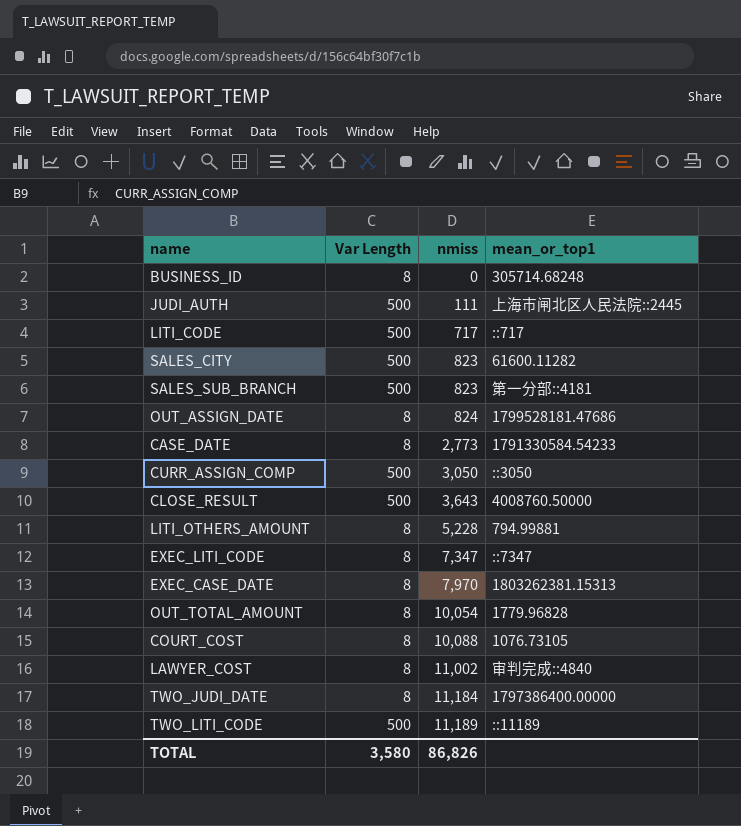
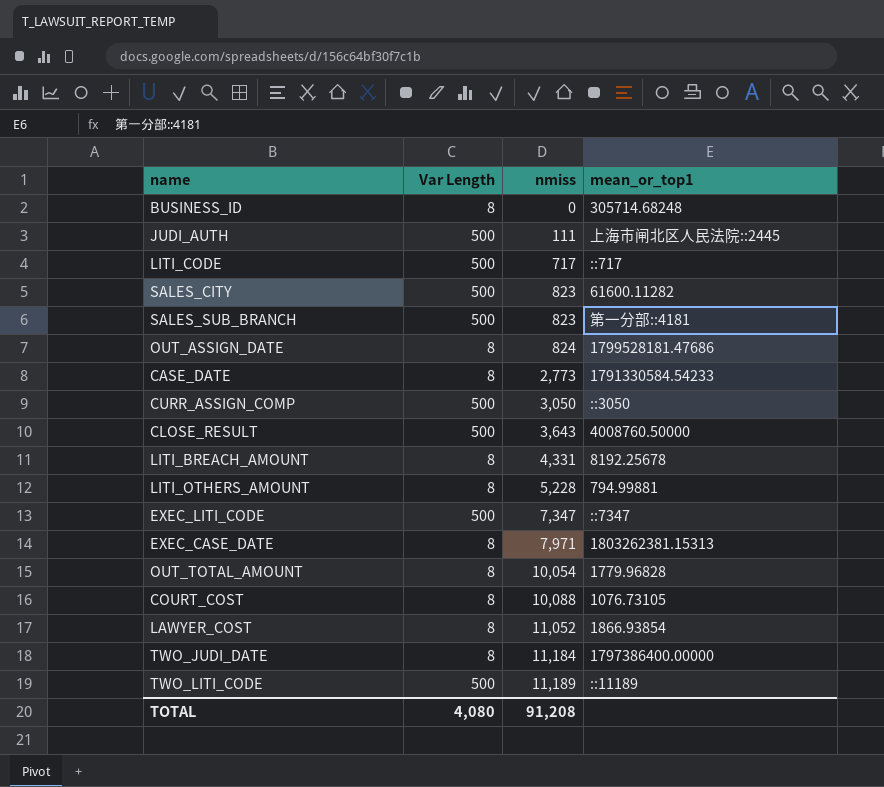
row LITI_BREACH_AMOUNT: none -> 8 | 4,331 | 8192.25678
EXEC_LITI_CODE | Var Length: 8 -> 500
EXEC_CASE_DATE | nmiss: 7,970 -> 7,971
LAWYER_COST | nmiss: 11,002 -> 11,052
LAWYER_COST | mean_or_top1: 审判完成::4840 -> 1866.93854
TOTAL | Var Length: 3,580 -> 4,080
TOTAL | nmiss: 86,826 -> 91,208

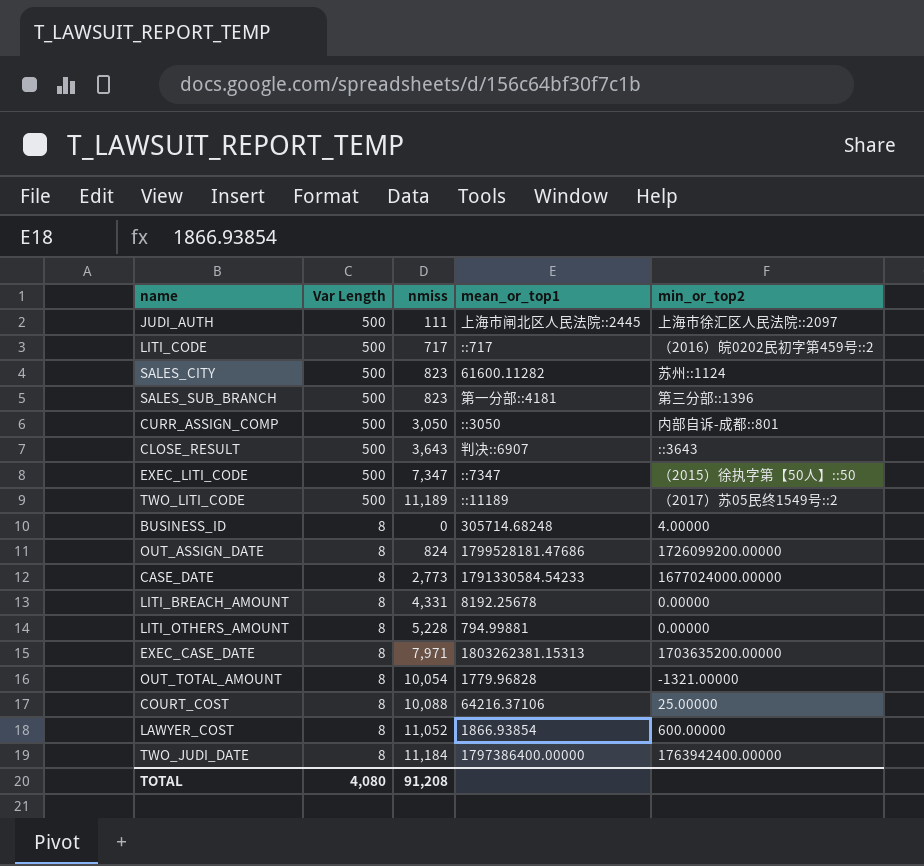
row order: nmiss ascending -> Var Length descending
column min_or_top2 | position: none -> 5
CLOSE_RESULT | mean_or_top1: 4008760.50000 -> 判决::6907
COURT_COST | mean_or_top1: 1076.73105 -> 64216.37106

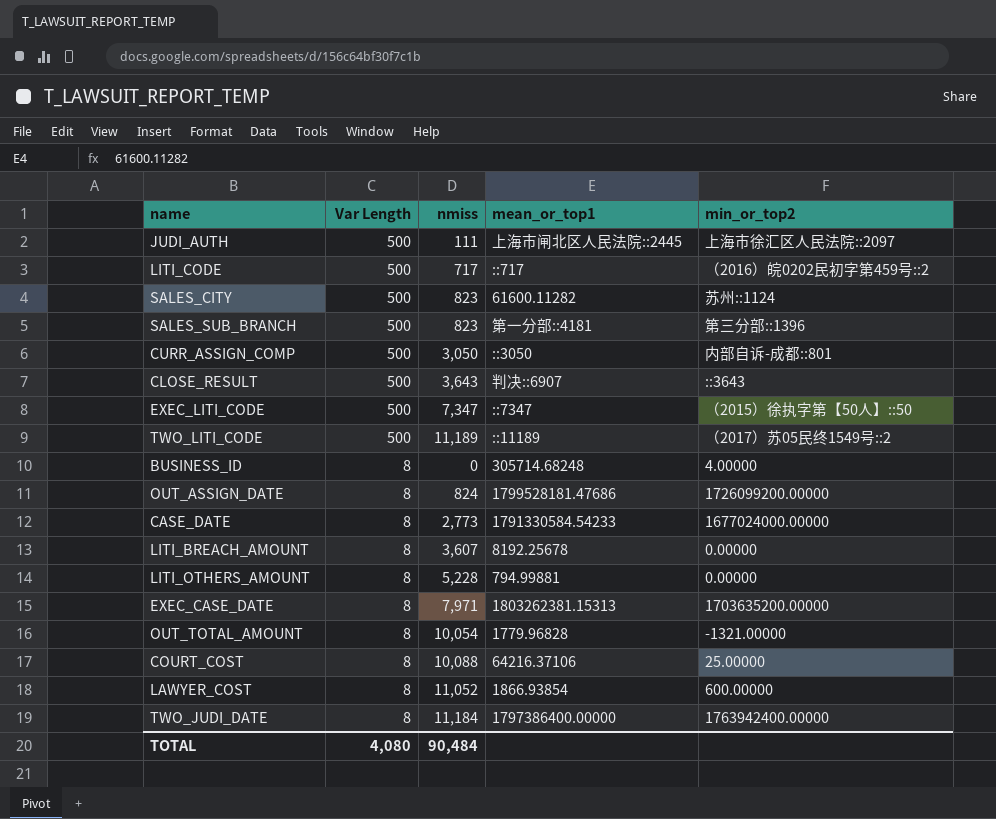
LITI_BREACH_AMOUNT | nmiss: 4,331 -> 3,607
TOTAL | nmiss: 91,208 -> 90,484

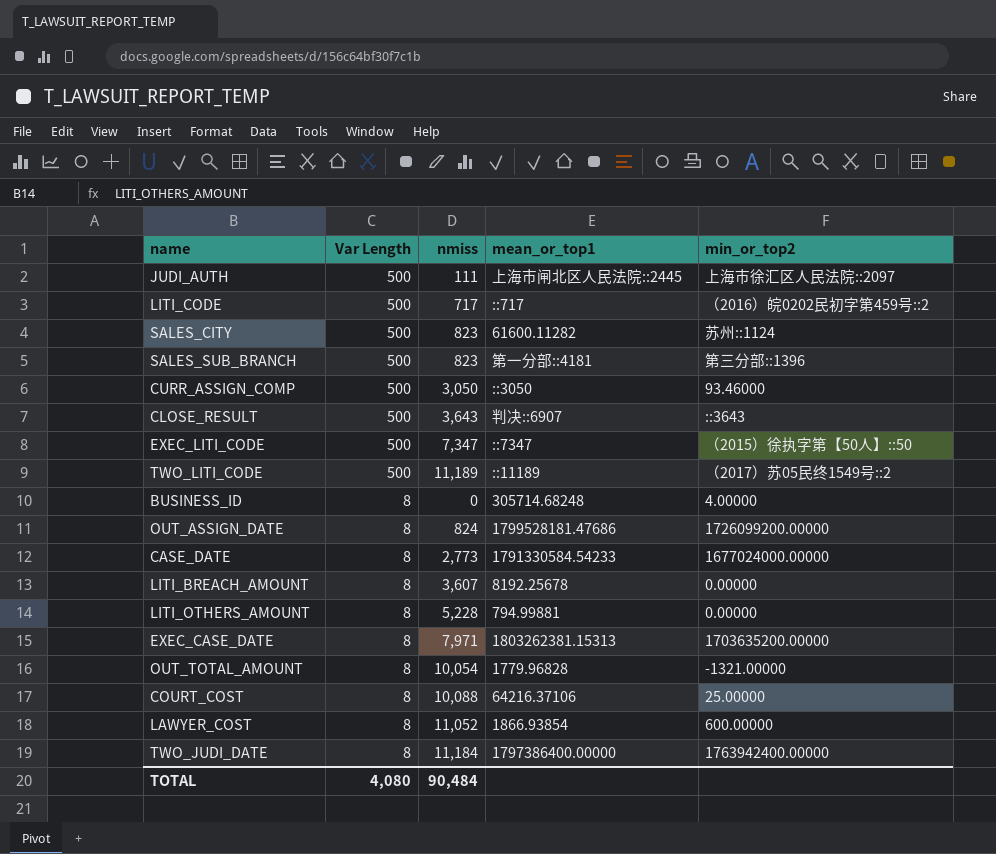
CURR_ASSIGN_COMP | min_or_top2: 内部自诉-成都::801 -> 93.46000

